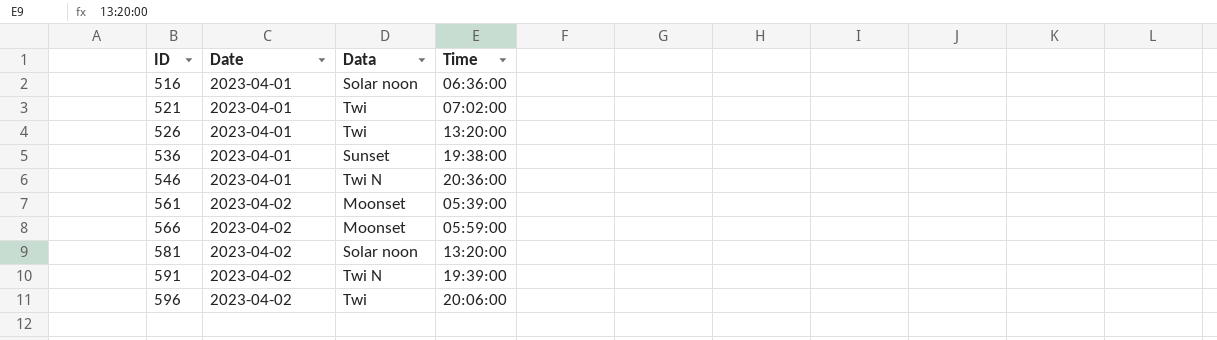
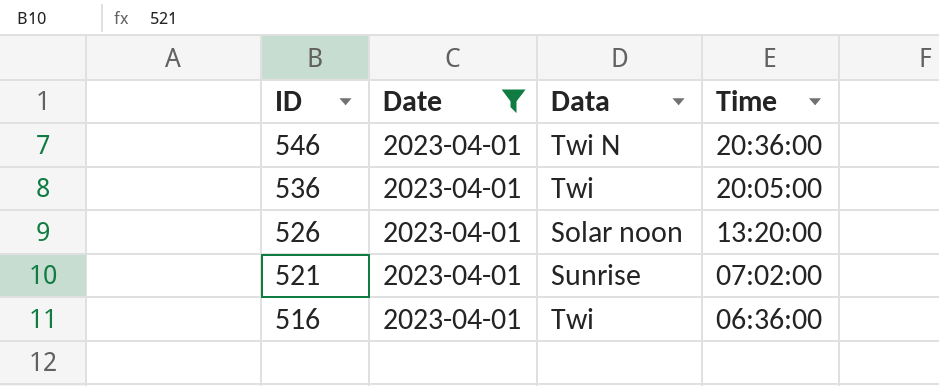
filter: none -> Date = 2023-04-01
row order: ID ascending -> ID descending
536 | Data: Sunset -> Twi
536 | Time: 19:38:00 -> 20:05:00
526 | Data: Twi -> Solar noon
521 | Data: Twi -> Sunrise
516 | Data: Solar noon -> Twi

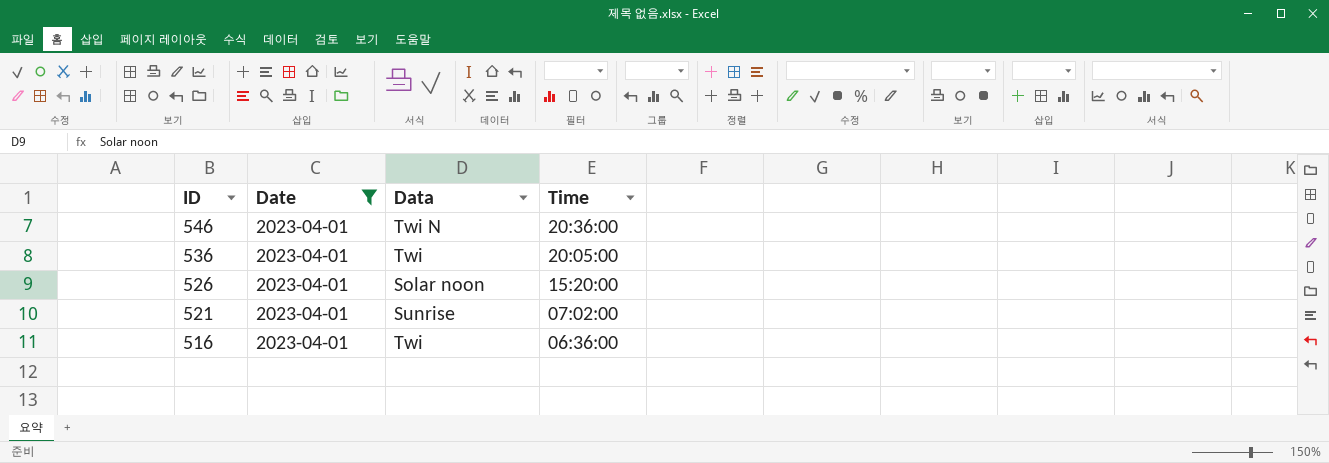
526 | Time: 13:20:00 -> 15:20:00

